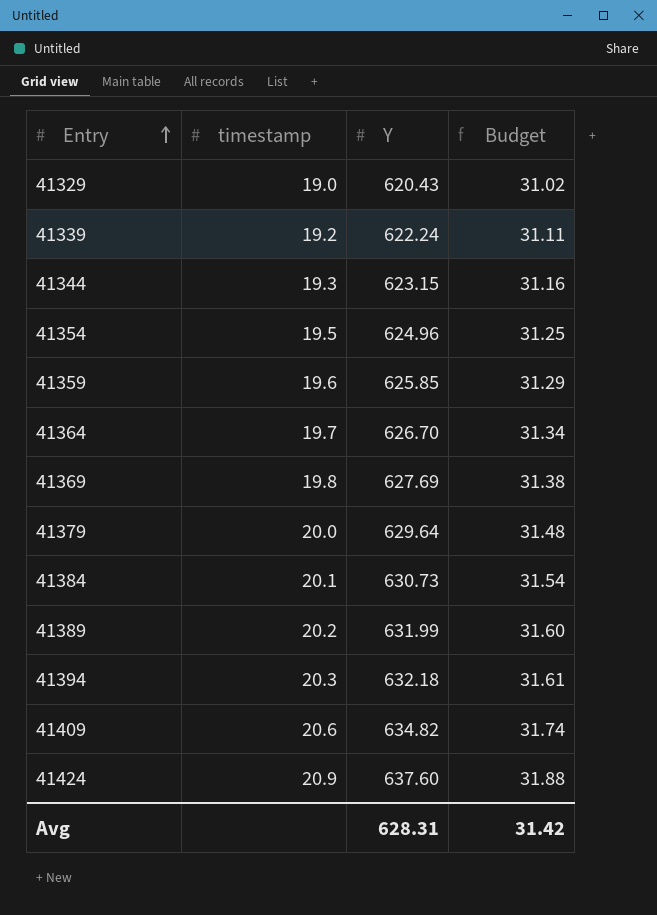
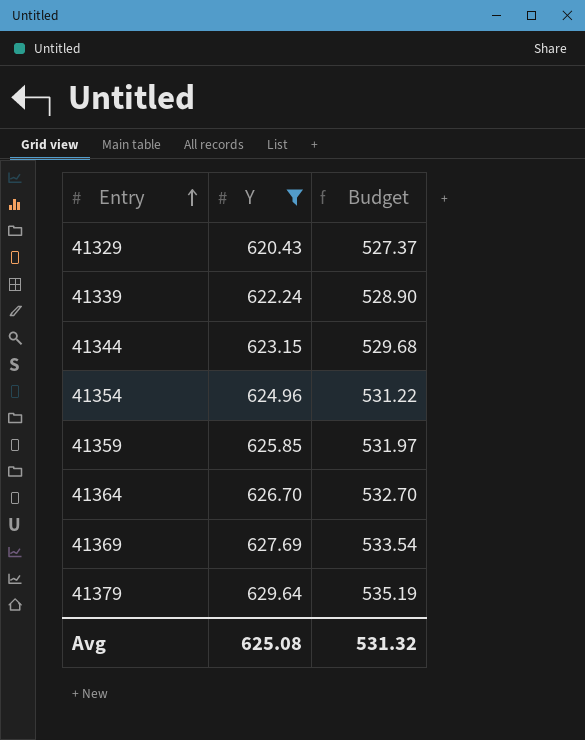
filter: none -> Y <= 629.64
column timestamp | position: 2 -> none
column Budget | formula: [Y] * 0.05 -> [Y] * 0.85
Avg | Y: 628.31 -> 625.08
Avg | Budget: 31.42 -> 531.32

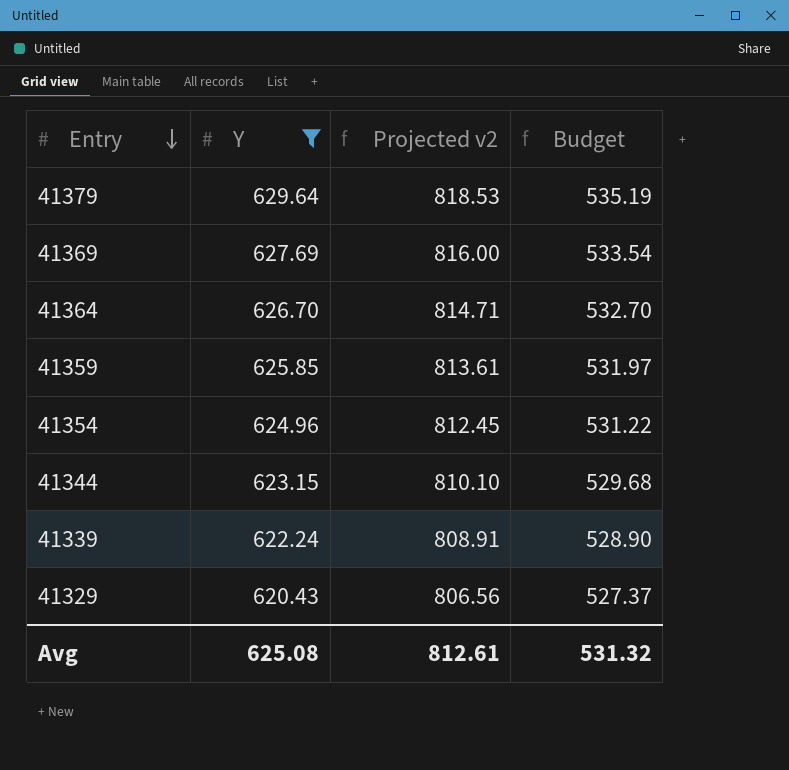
row order: Entry ascending -> Entry descending
column Projected v2 | formula: none -> [Y] * 1.3

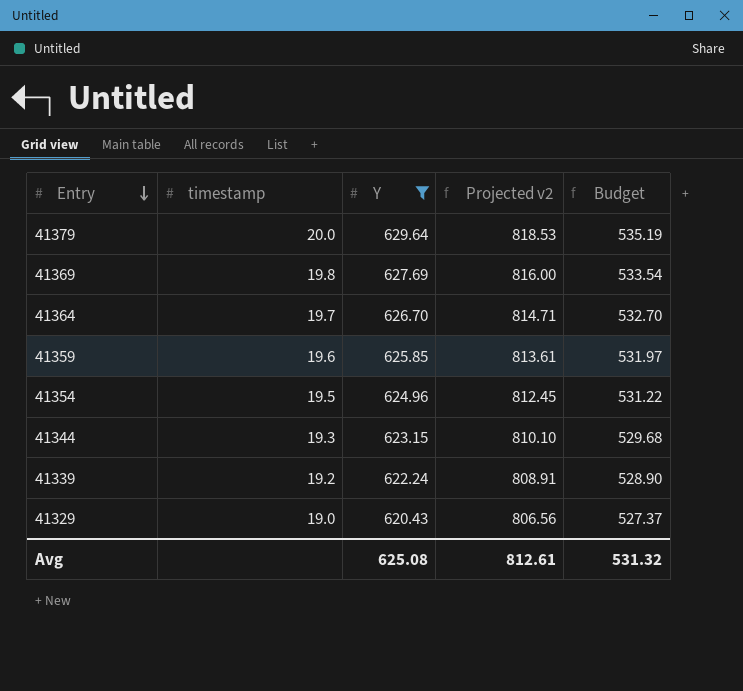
column timestamp | position: none -> 2

